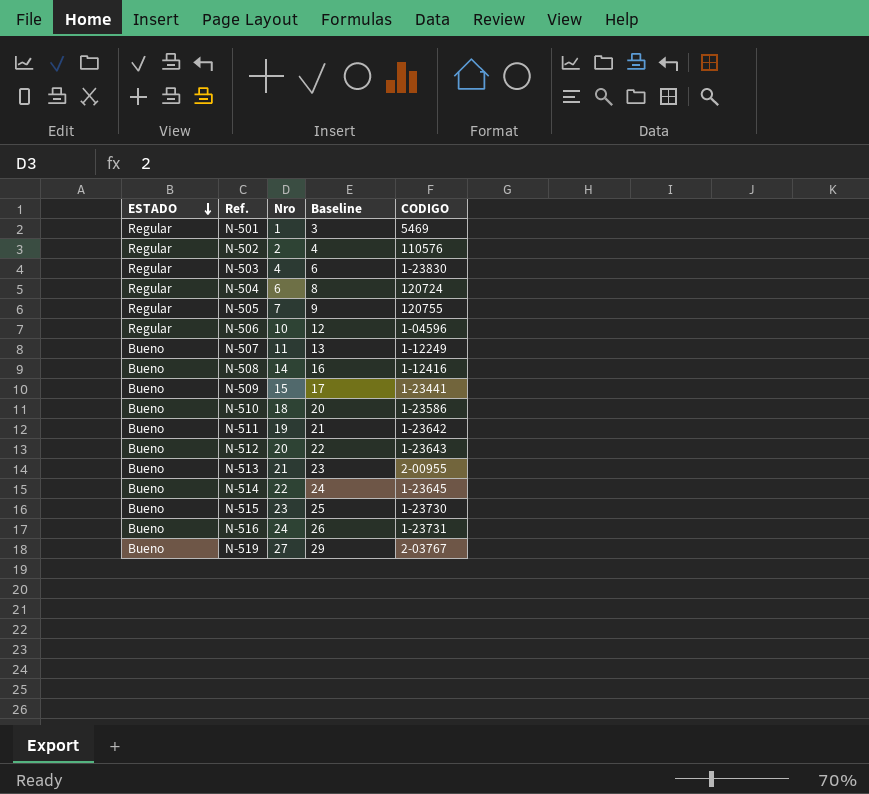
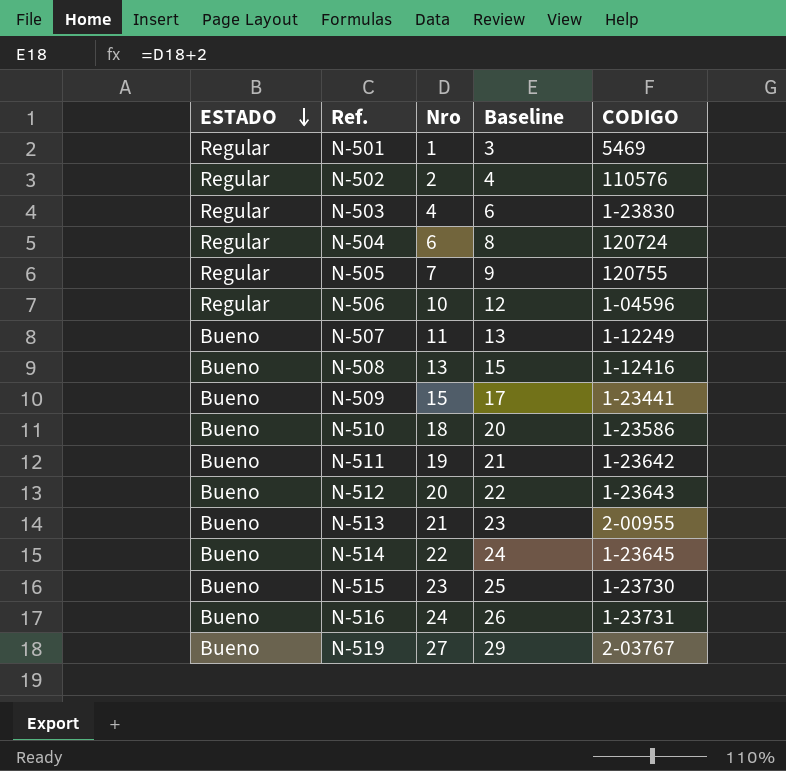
N-508 | Nro: 14 -> 13
N-508 | Baseline: 16 -> 15

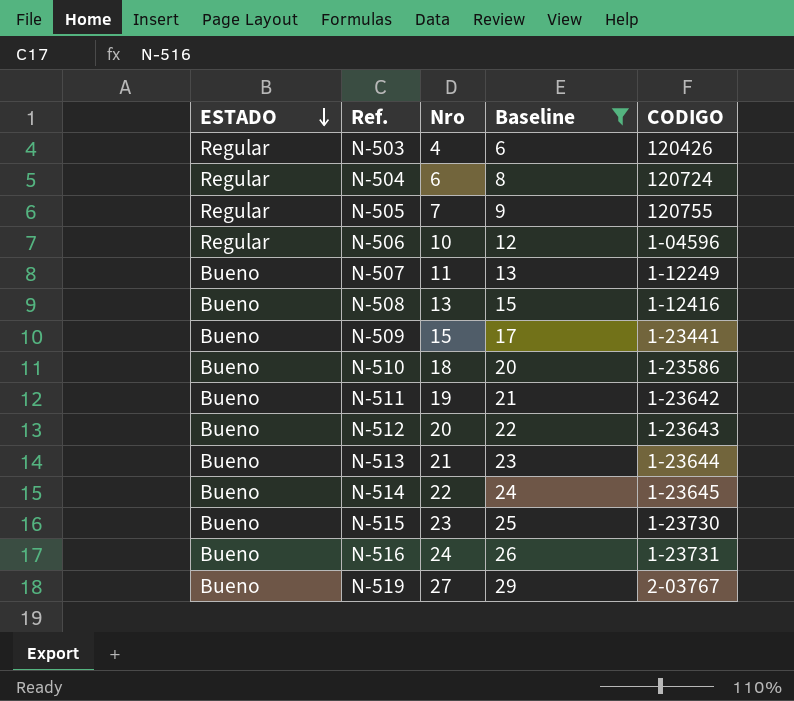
filter: none -> Baseline >= 6
N-503 | CODIGO: 1-23830 -> 120426
N-513 | CODIGO: 2-00955 -> 1-23644

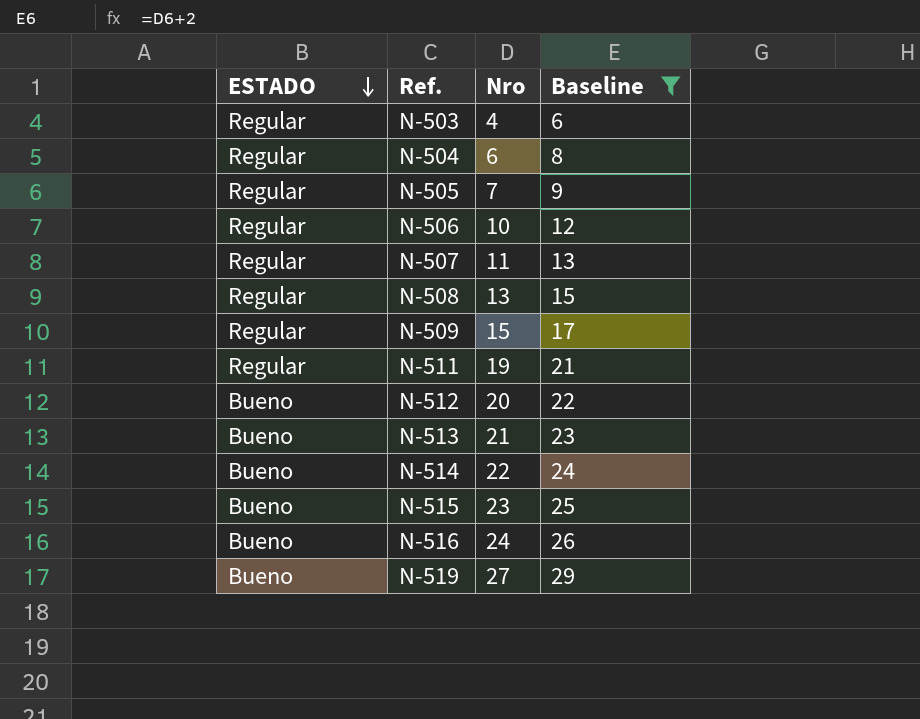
column CODIGO | position: 5 -> none
row N-510: Bueno | 18 | 20 | 1-23586 -> none
N-507 | ESTADO: Bueno -> Regular
N-508 | ESTADO: Bueno -> Regular
N-509 | ESTADO: Bueno -> Regular
N-511 | ESTADO: Bueno -> Regular

